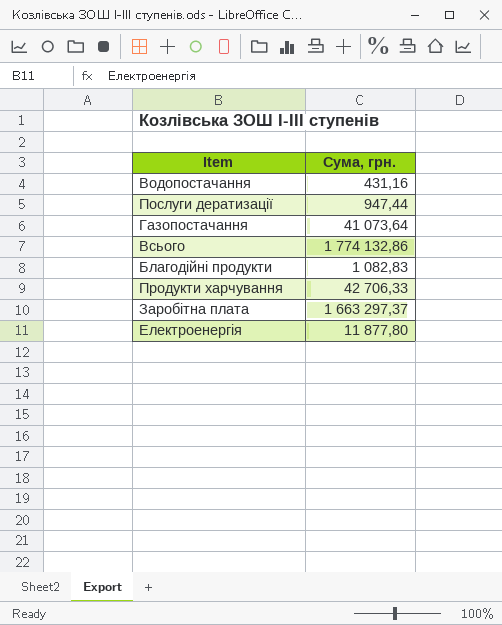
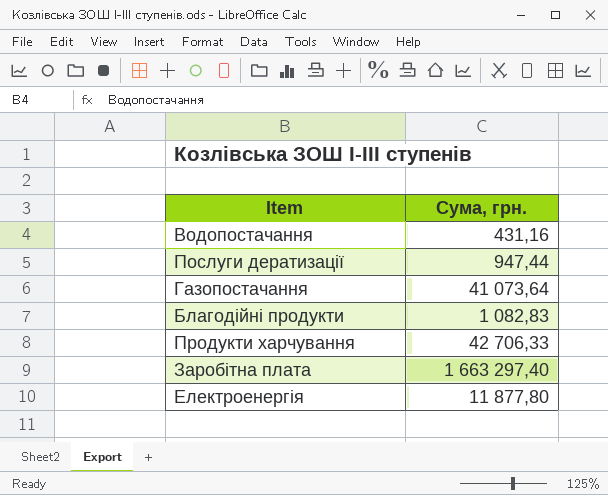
row Всього: 1 774 132,86 -> none
Заробітна плата | Сума, грн.: 1 663 297,37 -> 1 663 297,40

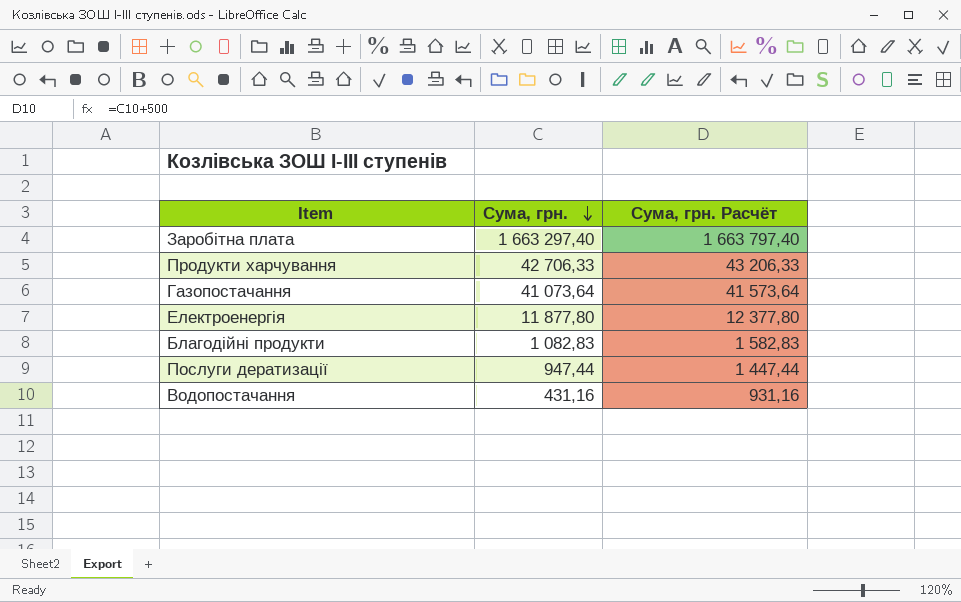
row order: none -> Сума, грн. descending
column Сума, грн. Расчёт | formula: none -> [Сума, грн.] + 500

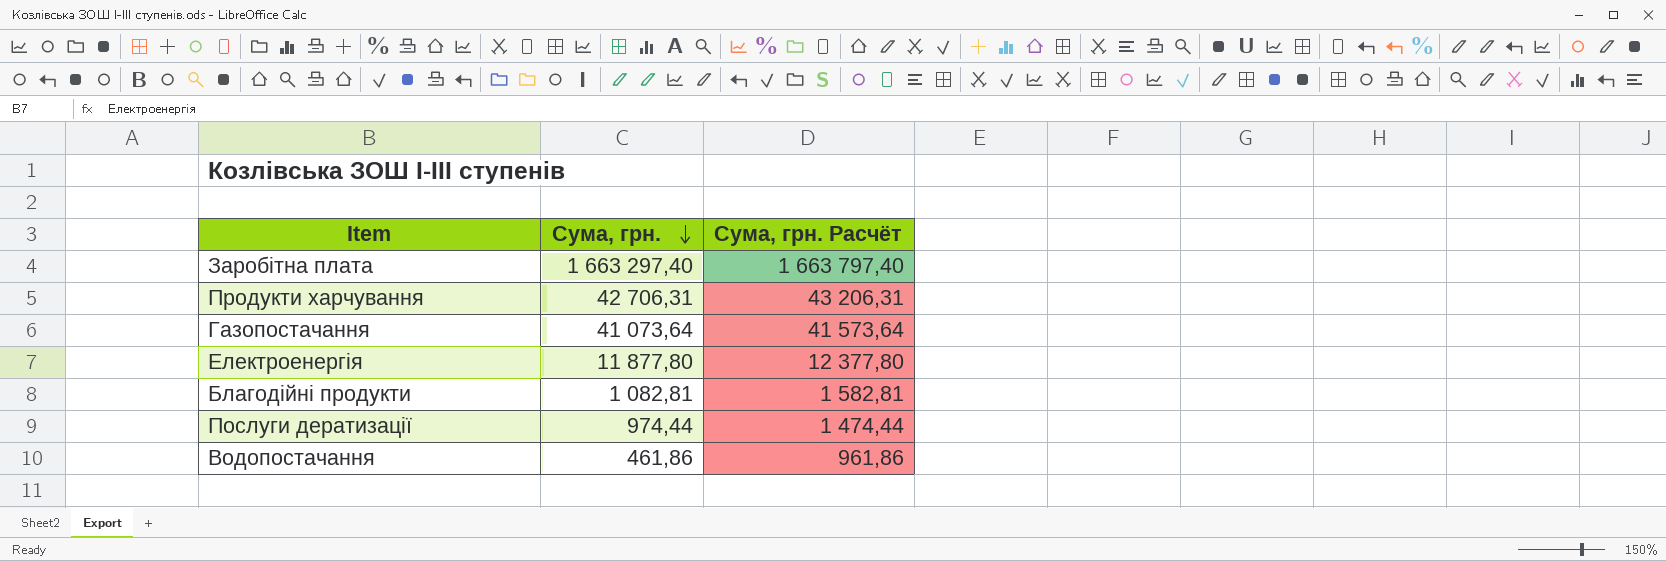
Продукти харчування | Сума, грн.: 42 706,33 -> 42 706,31
Продукти харчування | Сума, грн. Расчёт: 43 206,33 -> 43 206,31
Благодійні продукти | Сума, грн.: 1 082,83 -> 1 082,81
Благодійні продукти | Сума, грн. Расчёт: 1 582,83 -> 1 582,81
Послуги дератизації | Сума, грн.: 947,44 -> 974,44
Послуги дератизації | Сума, грн. Расчёт: 1 447,44 -> 1 474,44
Водопостачання | Сума, грн.: 431,16 -> 461,86
Водопостачання | Сума, грн. Расчёт: 931,16 -> 961,86

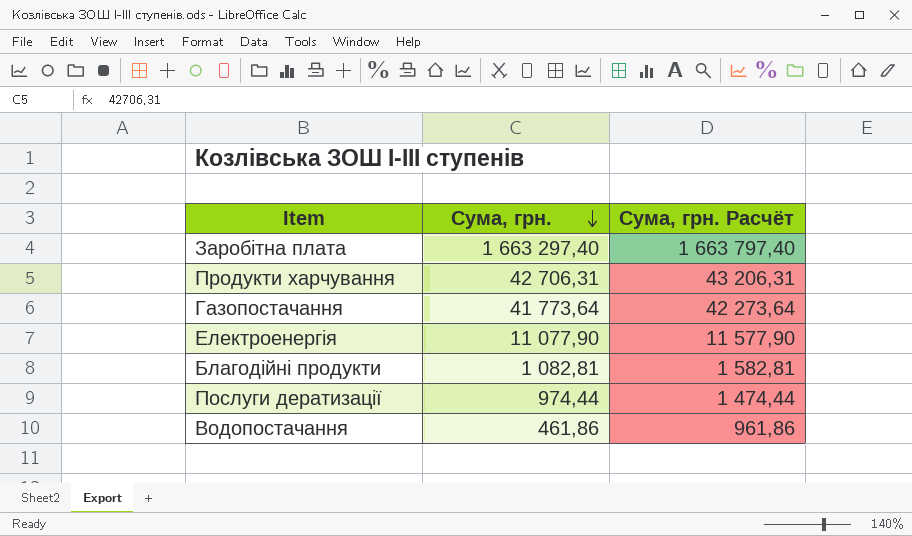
Газопостачання | Сума, грн.: 41 073,64 -> 41 773,64
Газопостачання | Сума, грн. Расчёт: 41 573,64 -> 42 273,64
Електроенергія | Сума, грн.: 11 877,80 -> 11 077,90
Електроенергія | Сума, грн. Расчёт: 12 377,80 -> 11 577,90

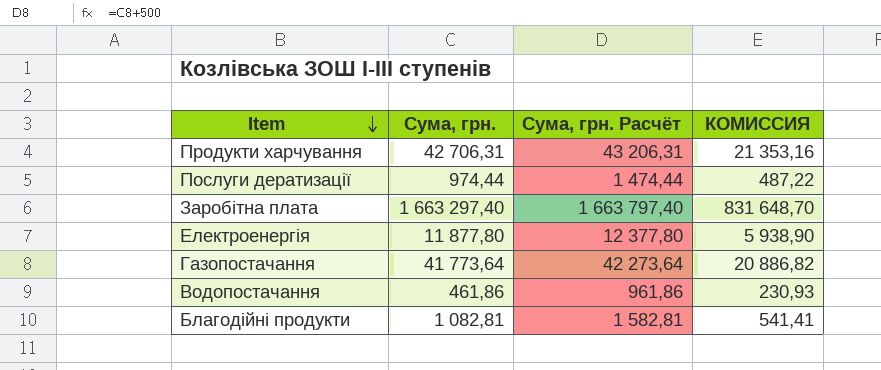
row order: Сума, грн. descending -> Item descending
column КОМИССИЯ | formula: none -> [Сума, грн.] * 0,5
Електроенергія | Сума, грн.: 11 077,90 -> 11 877,80
Електроенергія | Сума, грн. Расчёт: 11 577,90 -> 12 377,80

